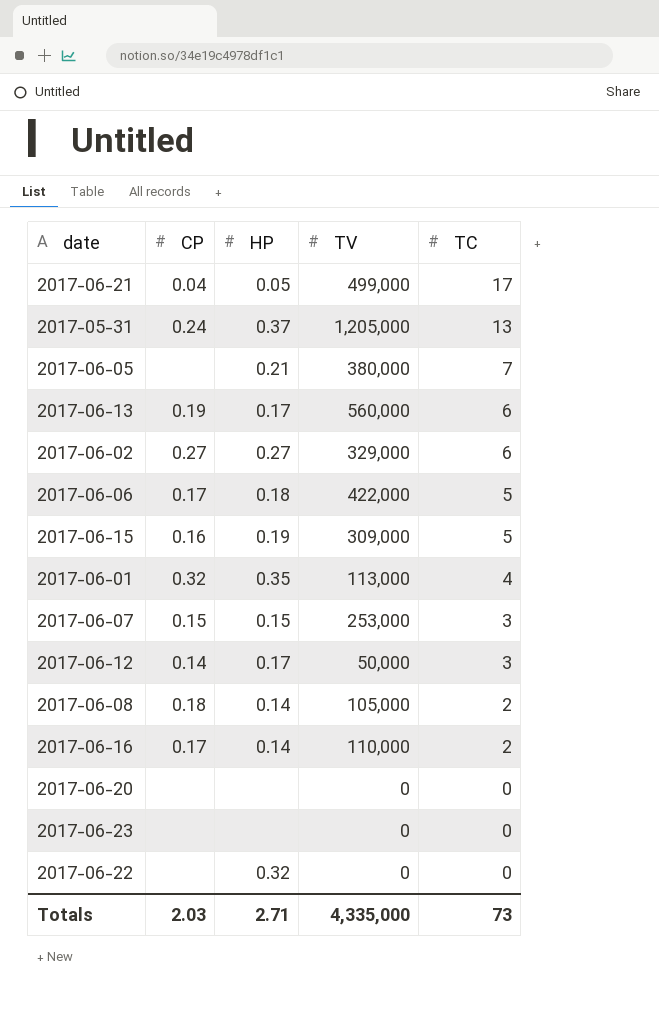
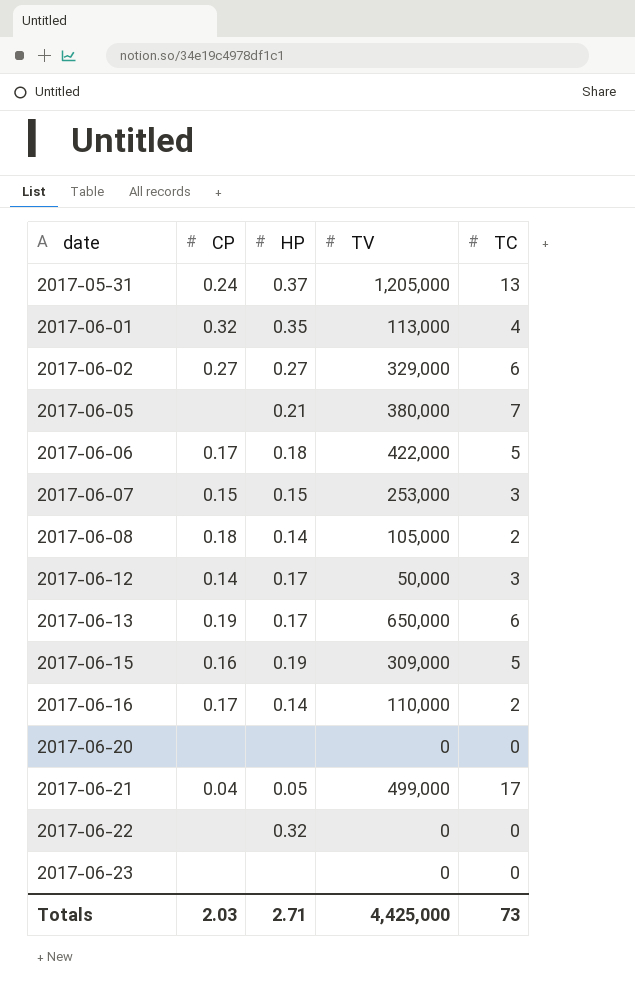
row order: TC descending -> date ascending
2017-06-13 | TV: 560,000 -> 650,000
Totals | TV: 4,335,000 -> 4,425,000

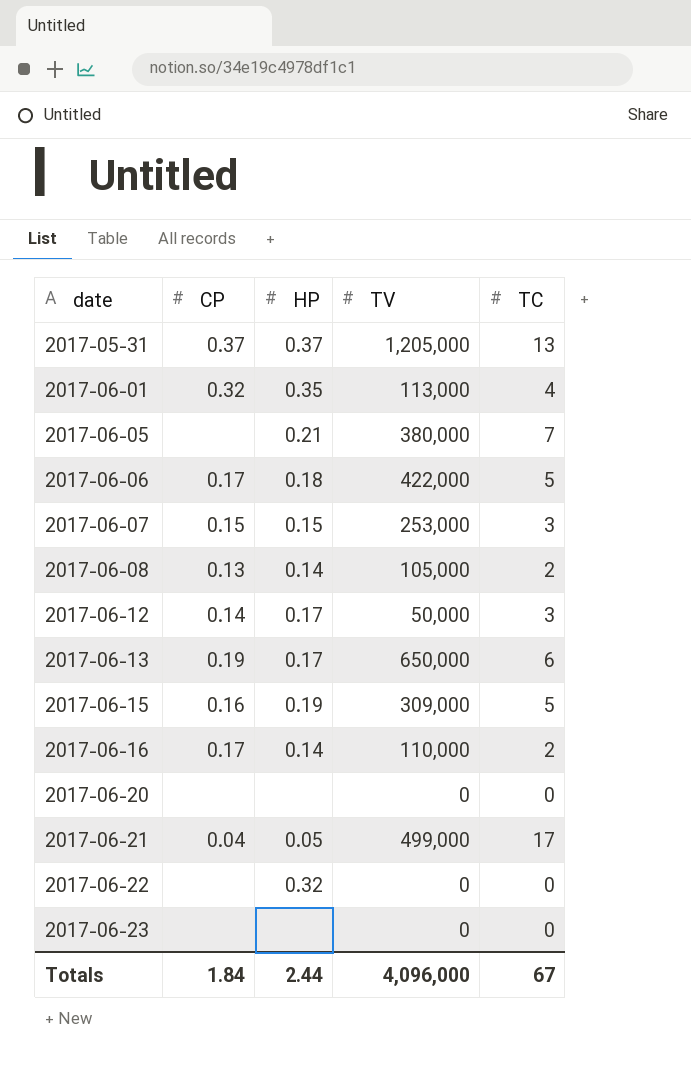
row 2017-06-02: 0.27 | 0.27 | 329,000 | 6 -> none
2017-05-31 | CP: 0.24 -> 0.37
2017-06-08 | CP: 0.18 -> 0.13
Totals | CP: 2.03 -> 1.84
Totals | HP: 2.71 -> 2.44
Totals | TV: 4,425,000 -> 4,096,000
Totals | TC: 73 -> 67

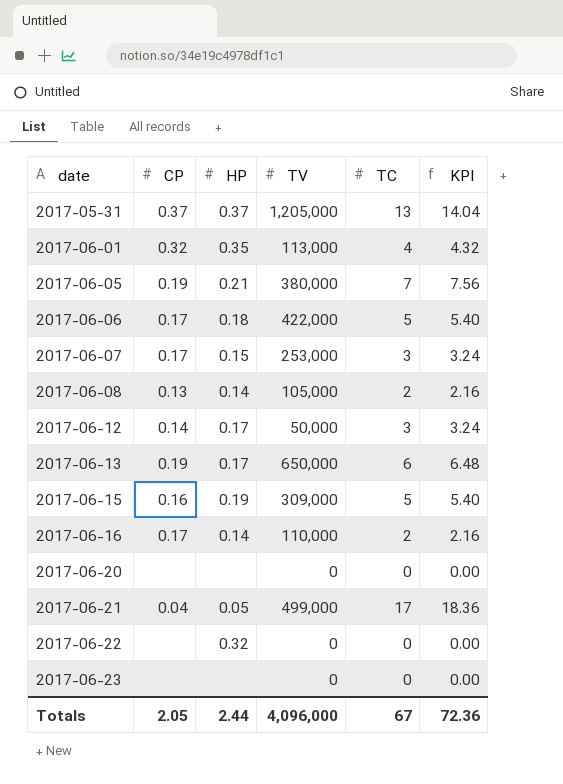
column KPI | formula: none -> [TC] * 1.08
2017-06-05 | CP: none -> 0.19
2017-06-07 | CP: 0.15 -> 0.17
Totals | CP: 1.84 -> 2.05

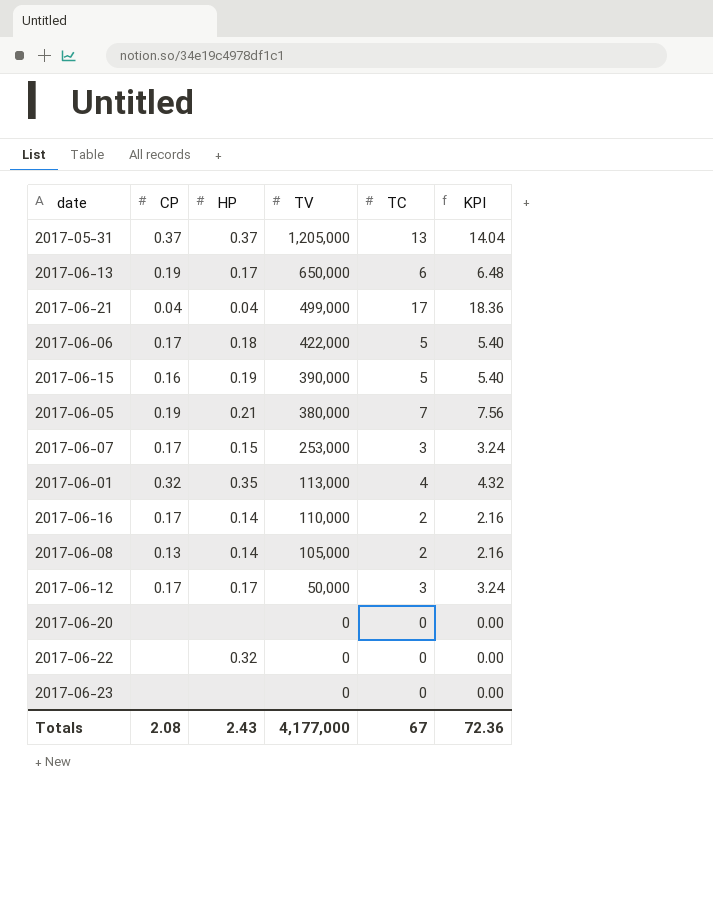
row order: date ascending -> TV descending
2017-06-21 | HP: 0.05 -> 0.04
2017-06-15 | TV: 309,000 -> 390,000
2017-06-12 | CP: 0.14 -> 0.17
Totals | CP: 2.05 -> 2.08
Totals | HP: 2.44 -> 2.43
Totals | TV: 4,096,000 -> 4,177,000

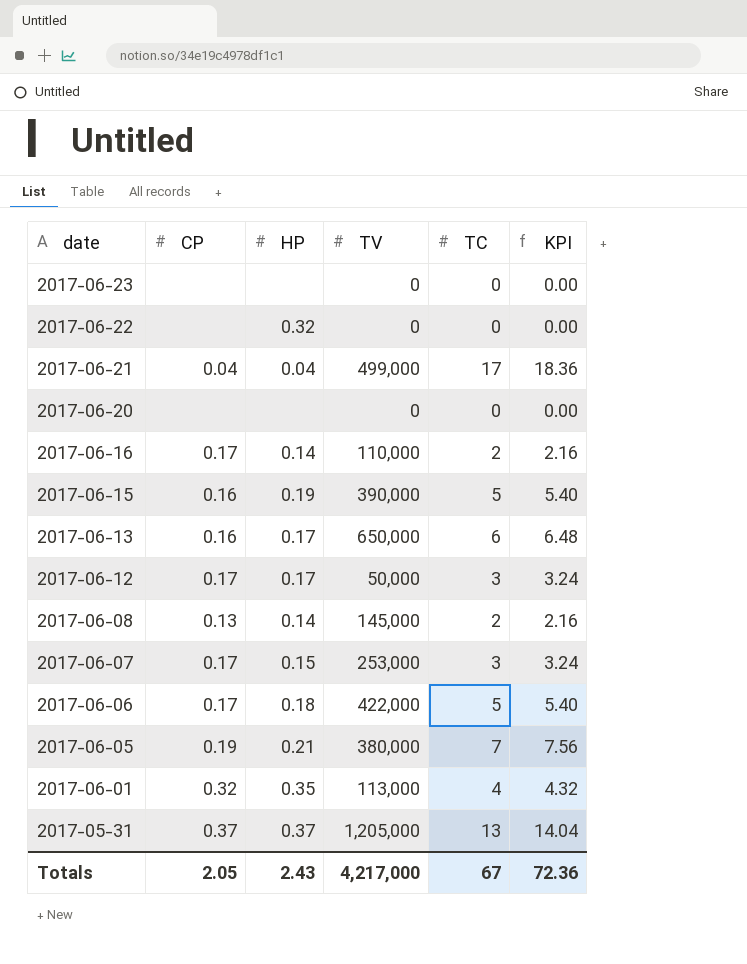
row order: TV descending -> date descending
2017-06-13 | CP: 0.19 -> 0.16
2017-06-08 | TV: 105,000 -> 145,000
Totals | CP: 2.08 -> 2.05
Totals | TV: 4,177,000 -> 4,217,000

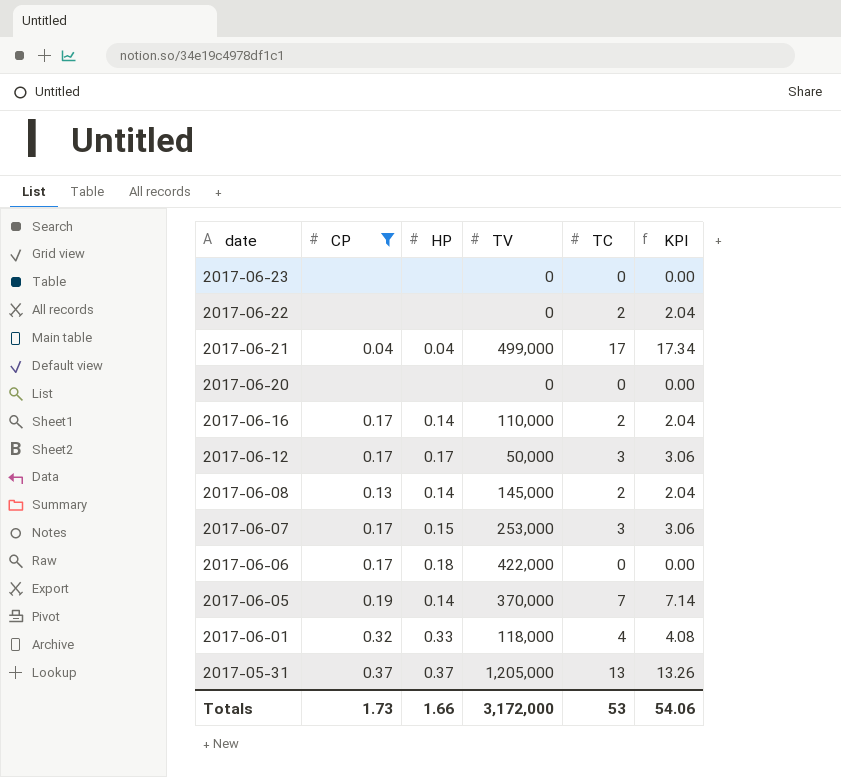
filter: none -> CP != 0.16
column KPI | formula: [TC] * 1.08 -> [TC] * 1.02
2017-06-22 | HP: 0.32 -> none
2017-06-22 | TC: 0 -> 2
2017-06-06 | TC: 5 -> 0
2017-06-05 | HP: 0.21 -> 0.14
2017-06-05 | TV: 380,000 -> 370,000
2017-06-01 | HP: 0.35 -> 0.33
2017-06-01 | TV: 113,000 -> 118,000
Totals | CP: 2.05 -> 1.73
Totals | HP: 2.43 -> 1.66
Totals | TV: 4,217,000 -> 3,172,000
Totals | TC: 67 -> 53
Totals | KPI: 72.36 -> 54.06

